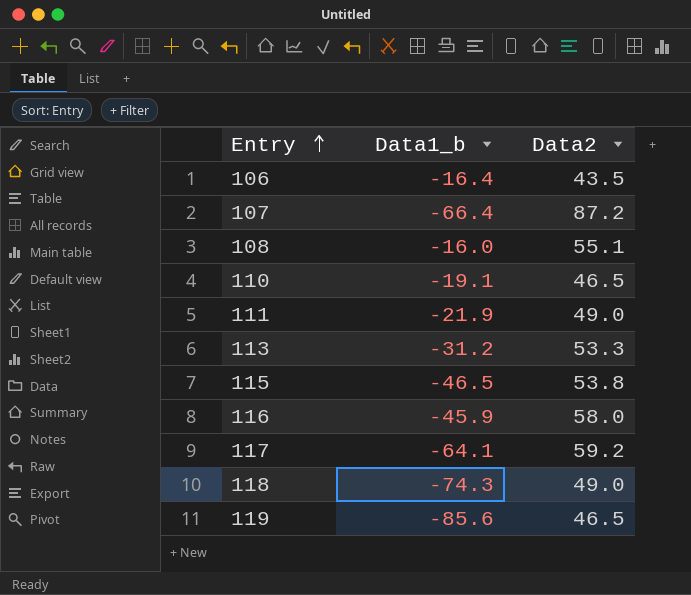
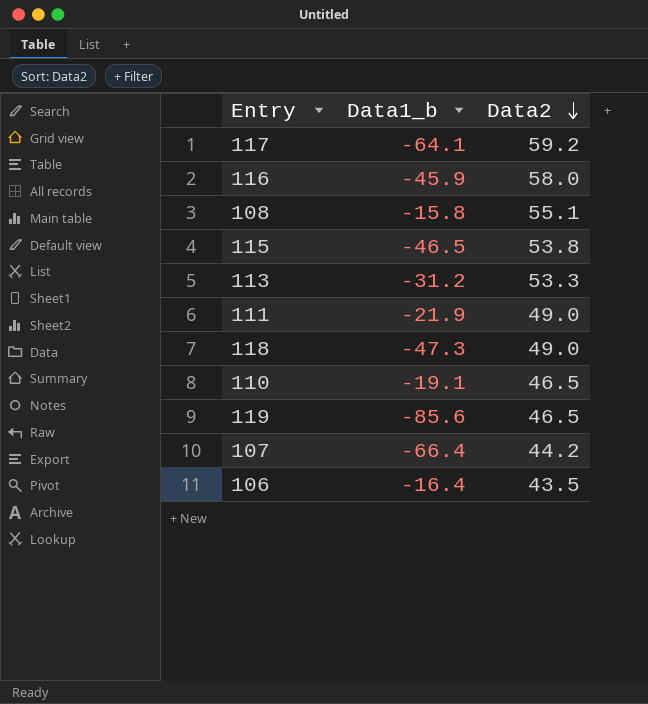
row order: Entry ascending -> Data2 descending
108 | Data1_b: -16.0 -> -15.8
118 | Data1_b: -74.3 -> -47.3
107 | Data2: 87.2 -> 44.2

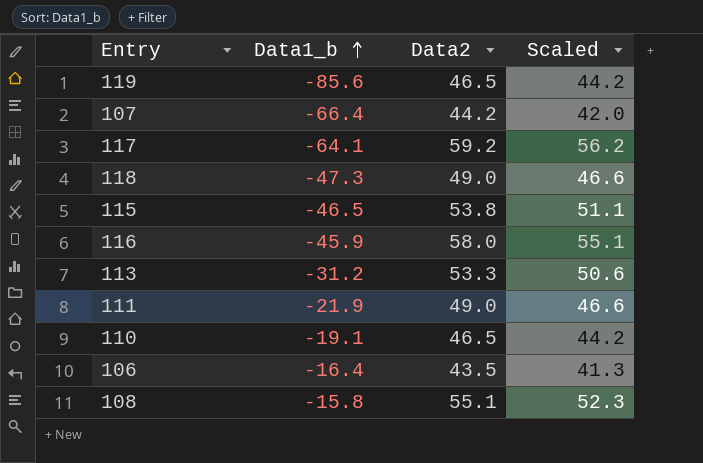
row order: Data2 descending -> Data1_b ascending
column Scaled | formula: none -> [Data2] * 0.95

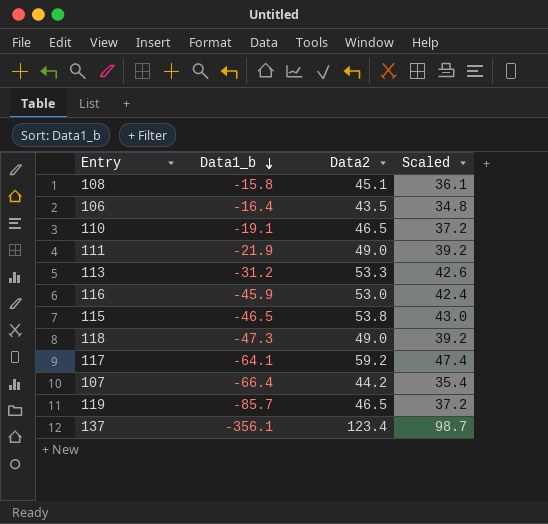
row order: Data1_b ascending -> Data1_b descending
column Scaled | formula: [Data2] * 0.95 -> [Data2] * 0.8
108 | Data2: 55.1 -> 45.1
116 | Data2: 58.0 -> 53.0
119 | Data1_b: -85.6 -> -85.7
row 137: none -> -356.1 | 123.4 | 98.7

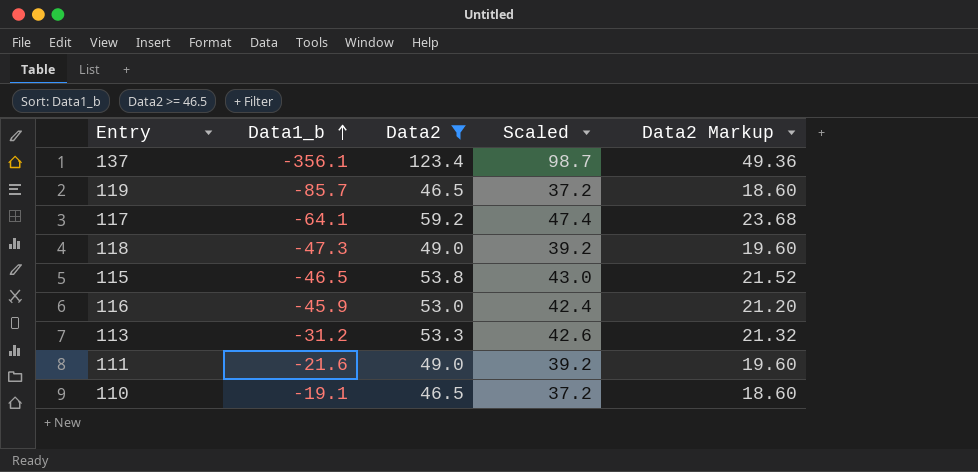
filter: none -> Data2 >= 46.5
row order: Data1_b descending -> Data1_b ascending
column Data2 Markup | formula: none -> [Data2] * 0.4
111 | Data1_b: -21.9 -> -21.6

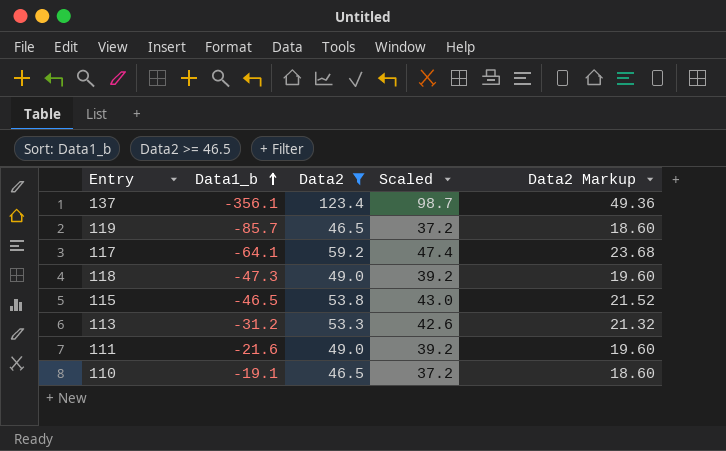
row 116: -45.9 | 53.0 | 42.4 | 21.20 -> none

